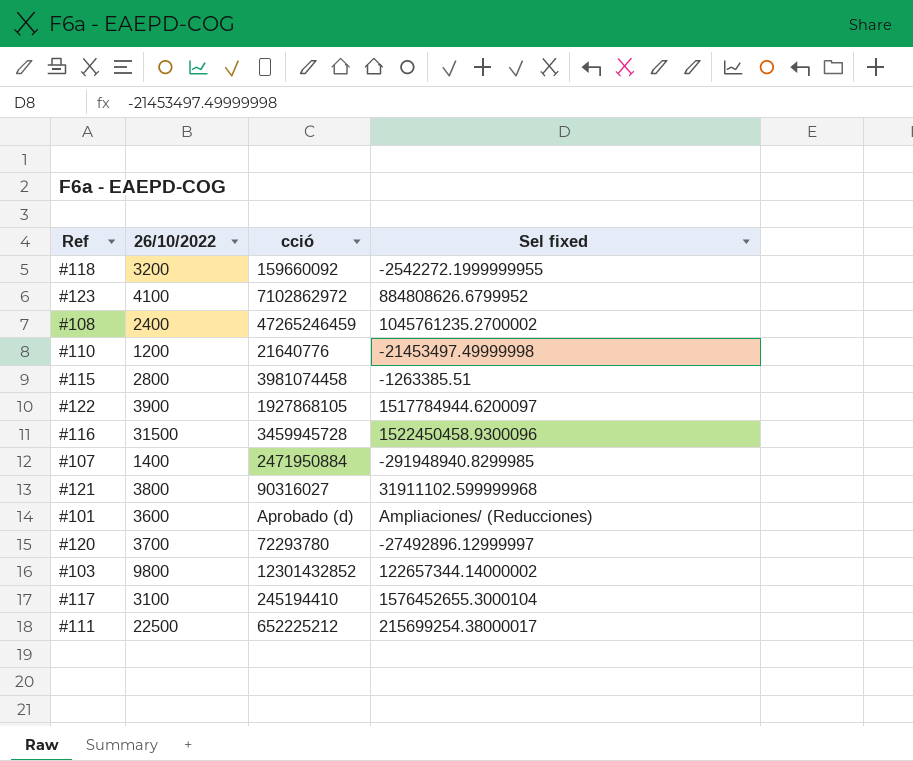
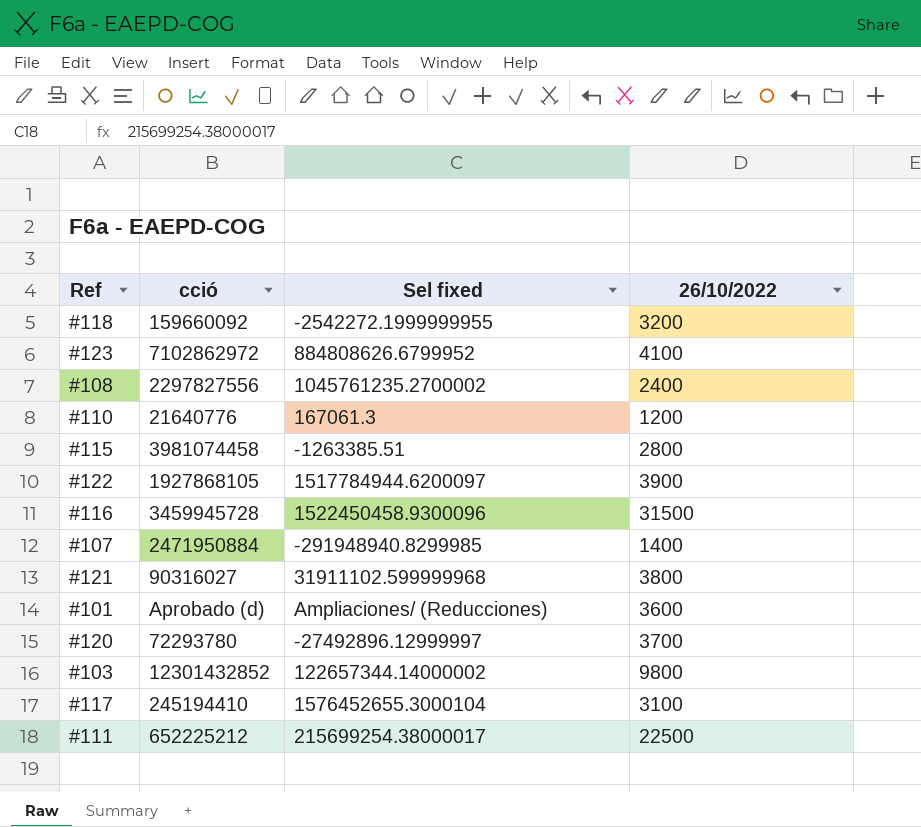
column 26/10/2022 | position: 2 -> 4
#108 | cció: 47265246459 -> 2297827556
#110 | Sel fixed: -21453497.49999998 -> 167061.3

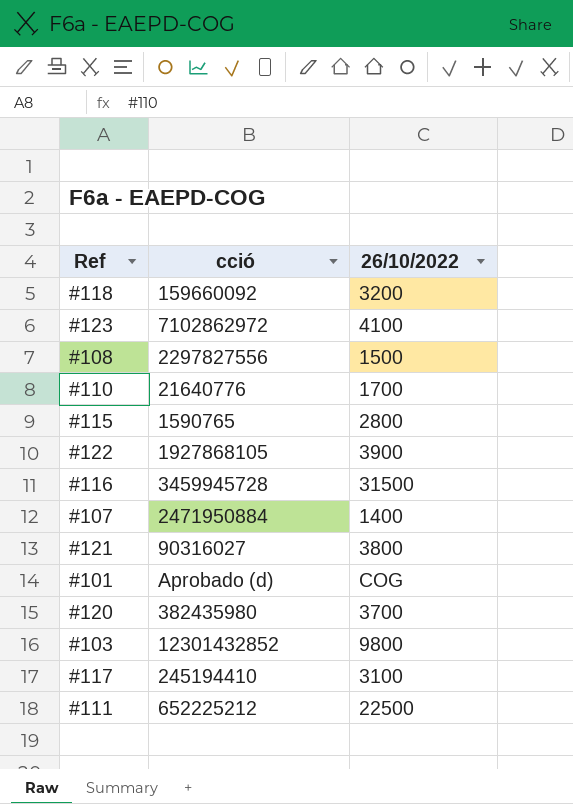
column Sel fixed | position: 3 -> none
#108 | 26/10/2022: 2400 -> 1500
#110 | 26/10/2022: 1200 -> 1700
#115 | cció: 3981074458 -> 1590765
#101 | 26/10/2022: 3600 -> COG
#120 | cció: 72293780 -> 382435980

